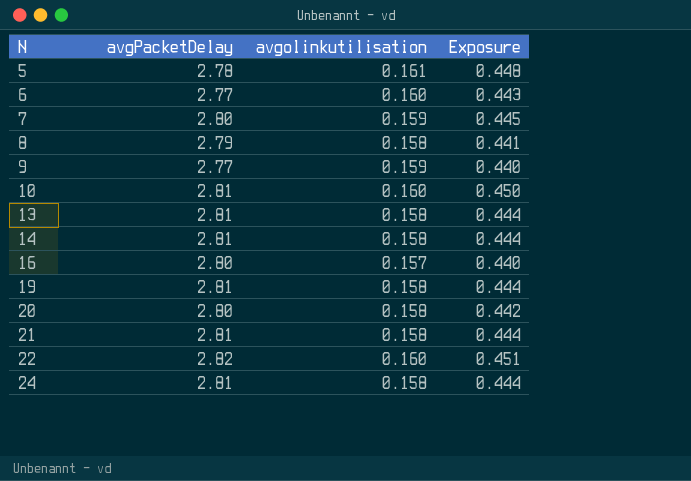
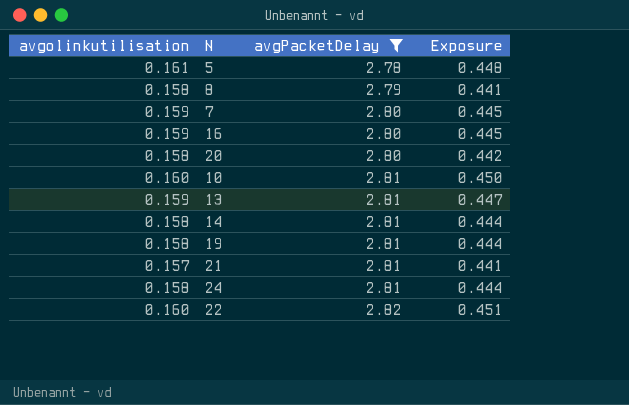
filter: none -> avgPacketDelay != 2.77
row order: N ascending -> avgPacketDelay ascending
column avgolinkutilisation | position: 3 -> 1
16 | avgolinkutilisation: 0.157 -> 0.159
16 | Exposure: 0.440 -> 0.445
13 | avgolinkutilisation: 0.158 -> 0.159
13 | Exposure: 0.444 -> 0.447
21 | avgolinkutilisation: 0.158 -> 0.157
21 | Exposure: 0.444 -> 0.441

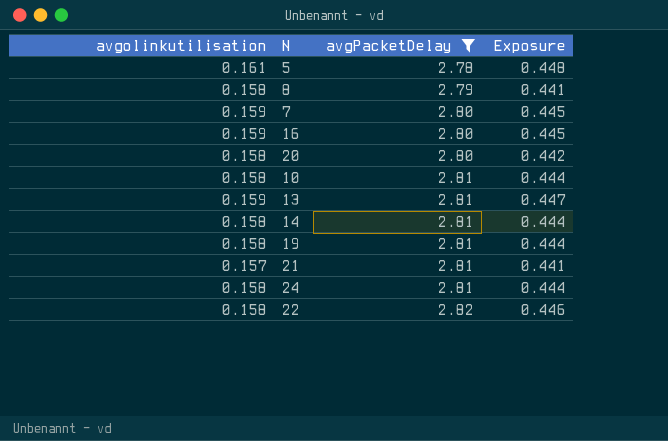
10 | avgolinkutilisation: 0.160 -> 0.158
10 | Exposure: 0.450 -> 0.444
22 | avgolinkutilisation: 0.160 -> 0.158
22 | Exposure: 0.451 -> 0.446

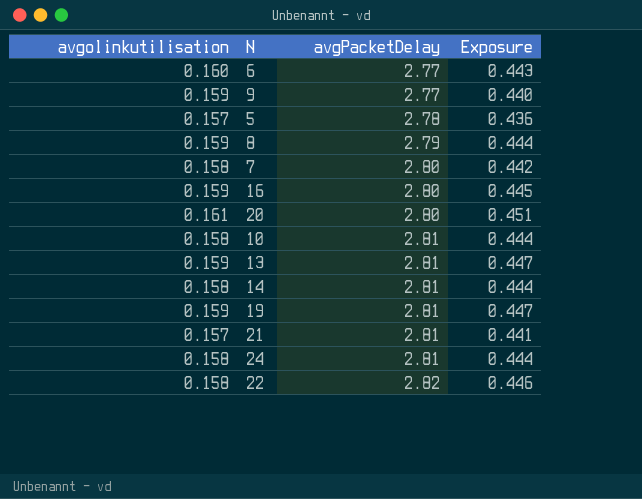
filter: avgPacketDelay != 2.77 -> none
5 | avgolinkutilisation: 0.161 -> 0.157
5 | Exposure: 0.448 -> 0.436
8 | avgolinkutilisation: 0.158 -> 0.159
8 | Exposure: 0.441 -> 0.444
7 | avgolinkutilisation: 0.159 -> 0.158
7 | Exposure: 0.445 -> 0.442
20 | avgolinkutilisation: 0.158 -> 0.161
20 | Exposure: 0.442 -> 0.451
19 | avgolinkutilisation: 0.158 -> 0.159
19 | Exposure: 0.444 -> 0.447

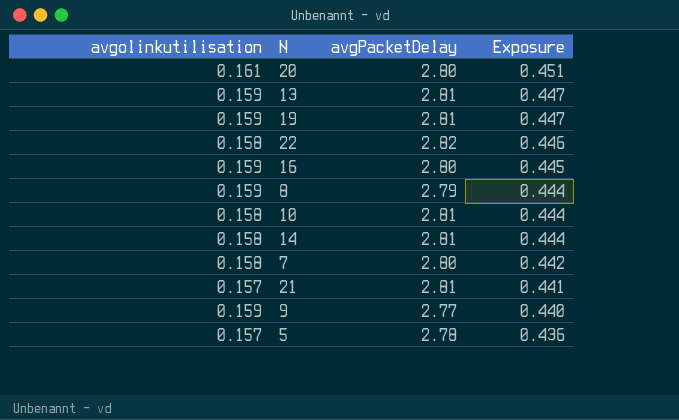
row order: avgPacketDelay ascending -> Exposure descending
row 6: 0.160 | 2.77 | 0.443 -> none
row 24: 0.158 | 2.81 | 0.444 -> none

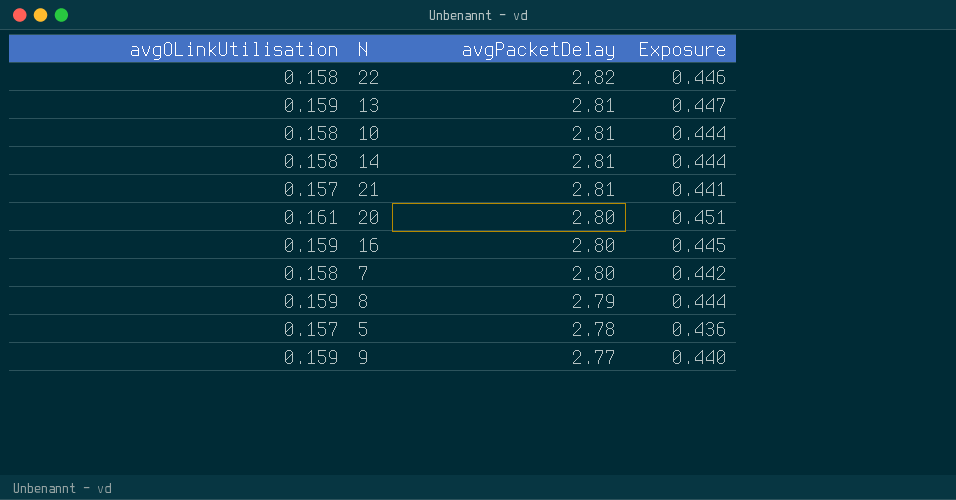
row order: Exposure descending -> avgPacketDelay descending
column name: avgolinkutilisation -> avgOLinkUtilisation
row 19: 0.159 | 2.81 | 0.447 -> none

